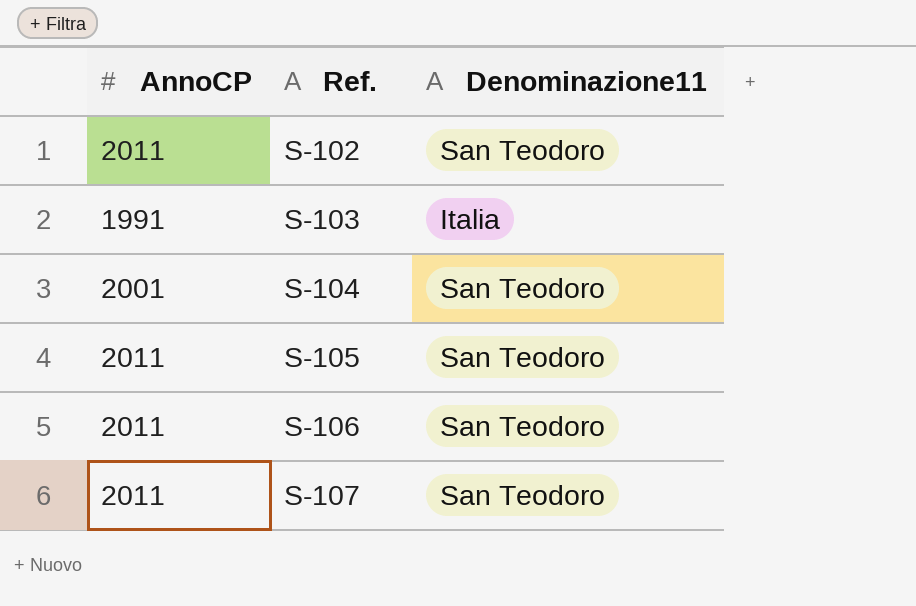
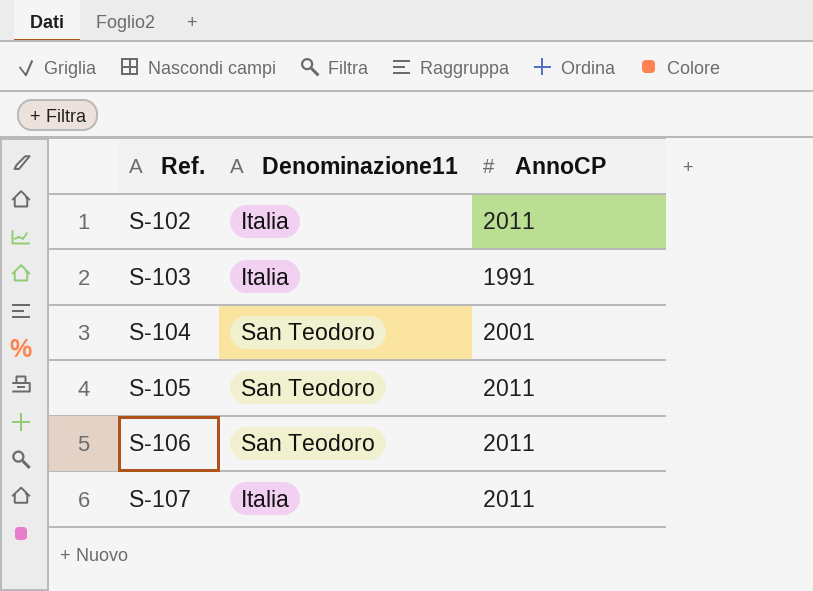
column AnnoCP | position: 1 -> 3
S-102 | Denominazione11: San Teodoro -> Italia
S-107 | Denominazione11: San Teodoro -> Italia

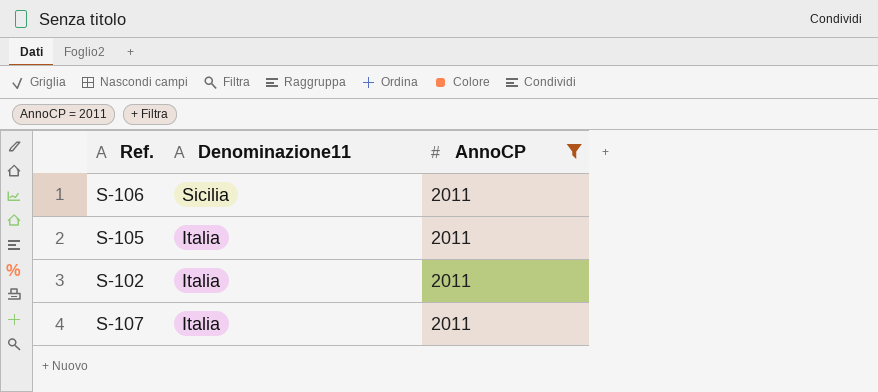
filter: none -> AnnoCP = 2011
row order: Ref. ascending -> Denominazione11 descending
S-106 | Denominazione11: San Teodoro -> Sicilia
S-105 | Denominazione11: San Teodoro -> Italia

